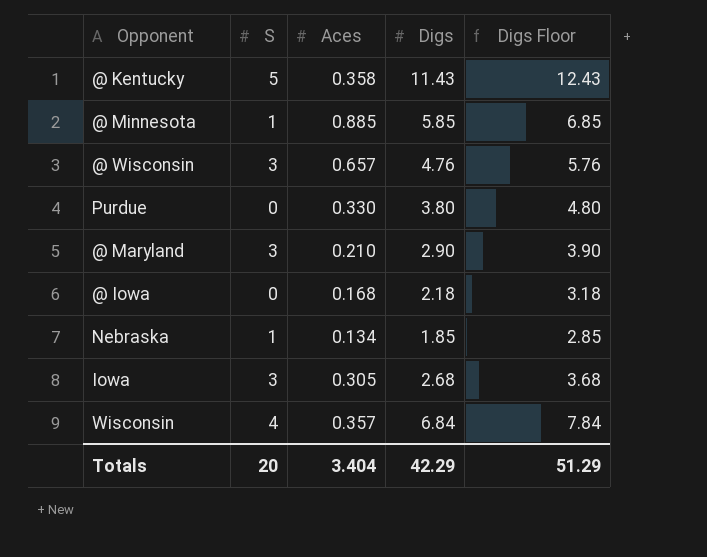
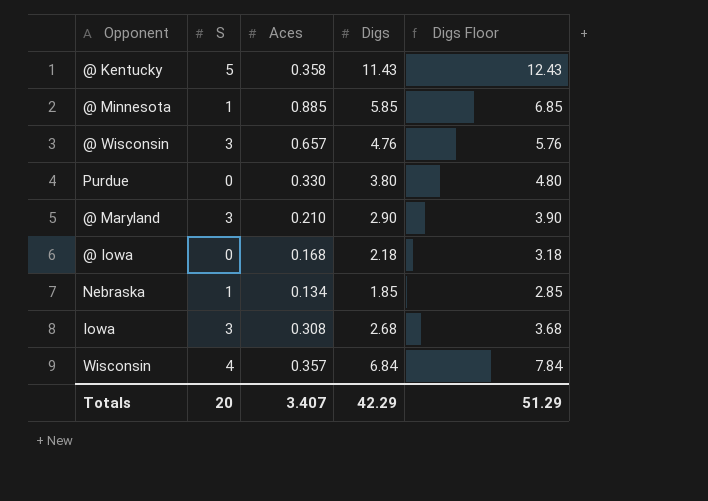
Iowa | Aces: 0.305 -> 0.308
Totals | Aces: 3.404 -> 3.407

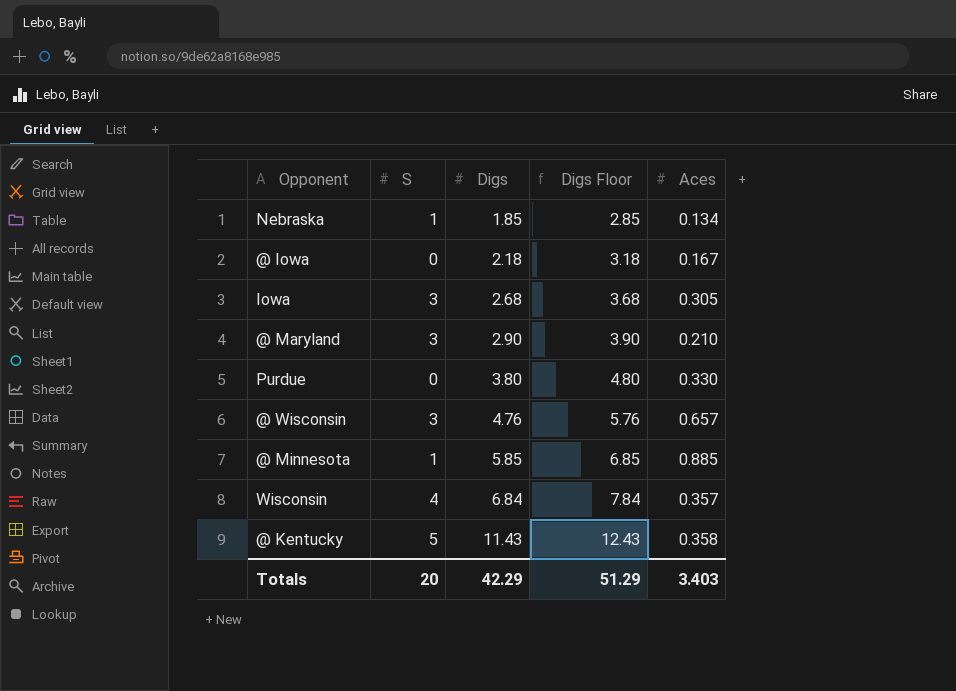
row order: none -> Digs ascending
column Aces | position: 3 -> 5
@ Iowa | Aces: 0.168 -> 0.167
Iowa | Aces: 0.308 -> 0.305
Totals | Aces: 3.407 -> 3.403

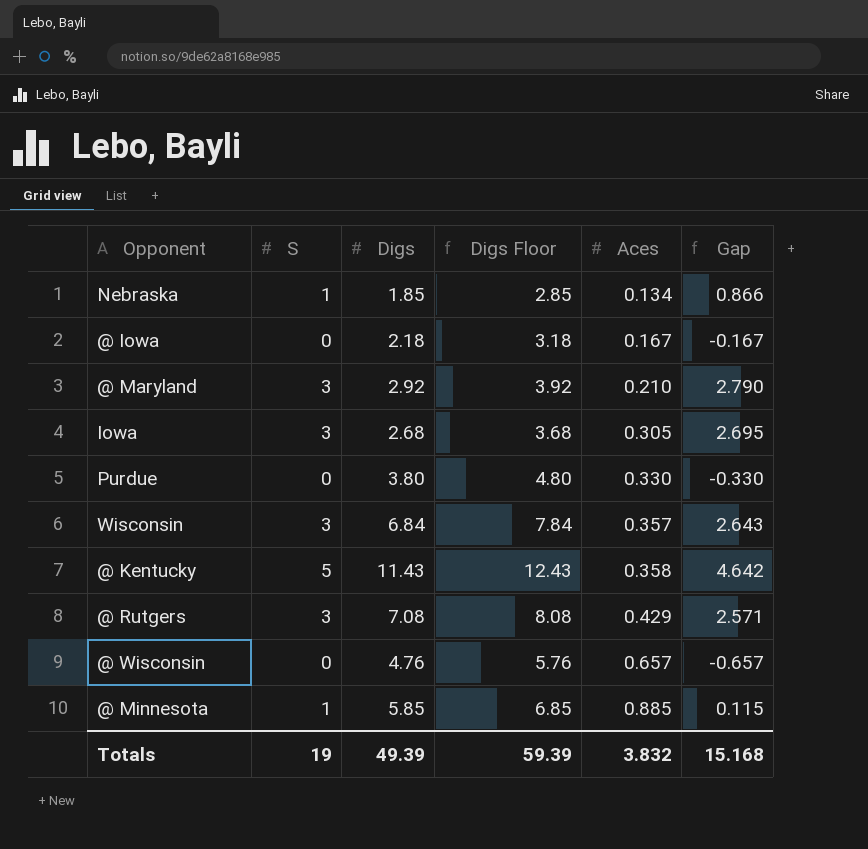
row order: Digs ascending -> Aces ascending
column Gap | formula: none -> [S] - [Aces]
@ Maryland | Digs: 2.90 -> 2.92
@ Maryland | Digs Floor: 3.90 -> 3.92
Wisconsin | S: 4 -> 3
row @ Rutgers: none -> 3 | 7.08 | 8.08 | 0.429 | 2.571
@ Wisconsin | S: 3 -> 0
Totals | S: 20 -> 19
Totals | Digs: 42.29 -> 49.39
Totals | Digs Floor: 51.29 -> 59.39
Totals | Aces: 3.403 -> 3.832

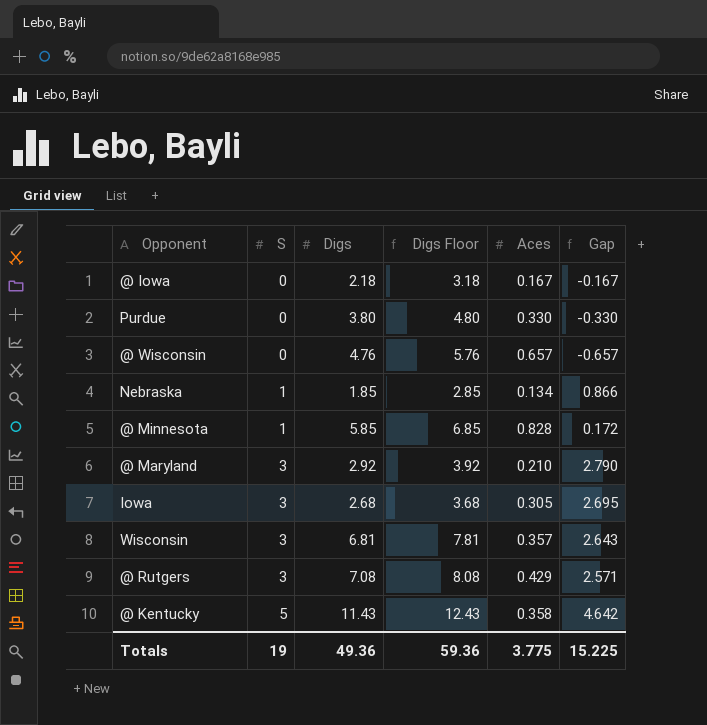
row order: Aces ascending -> S ascending
@ Minnesota | Aces: 0.885 -> 0.828
@ Minnesota | Gap: 0.115 -> 0.172
Wisconsin | Digs: 6.84 -> 6.81
Wisconsin | Digs Floor: 7.84 -> 7.81
Totals | Digs: 49.39 -> 49.36
Totals | Digs Floor: 59.39 -> 59.36
Totals | Aces: 3.832 -> 3.775
Totals | Gap: 15.168 -> 15.225

